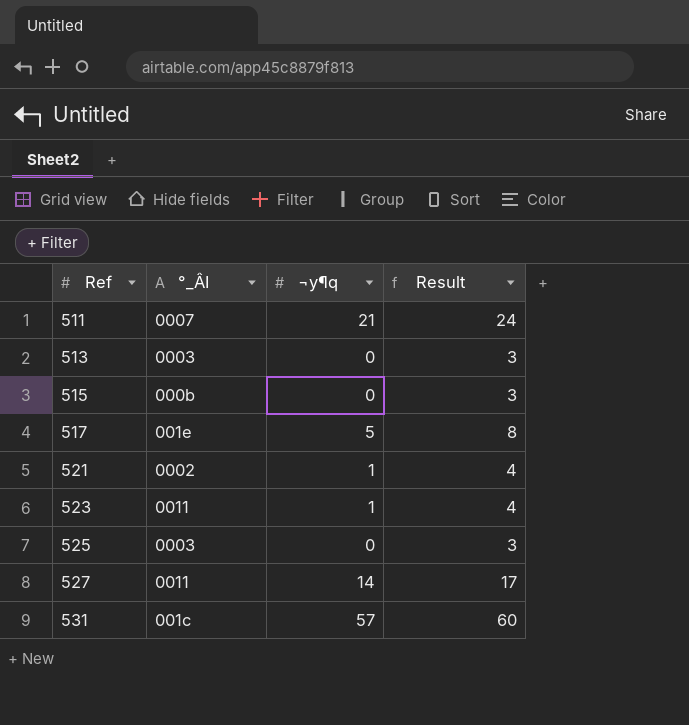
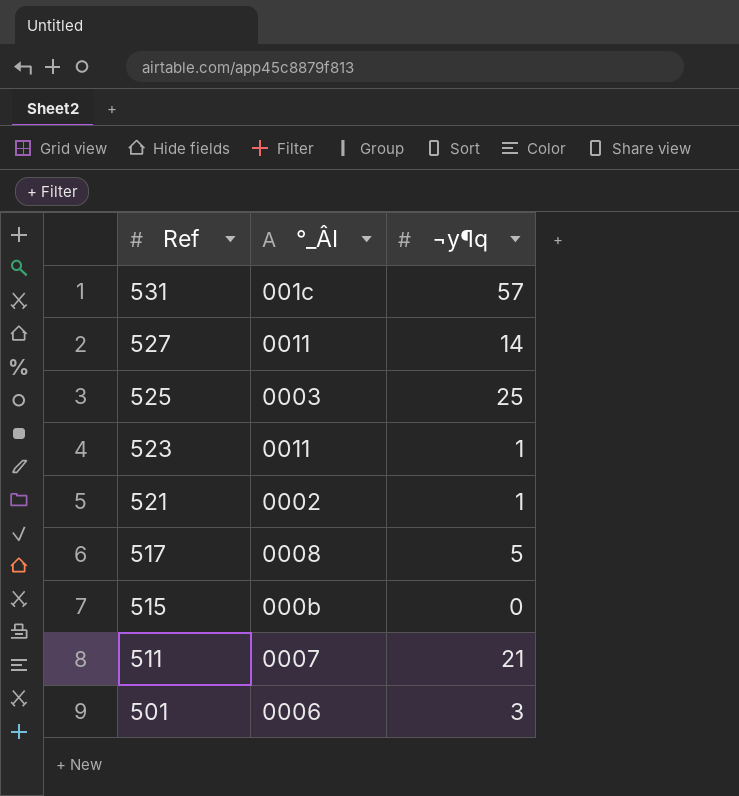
row order: Ref ascending -> Ref descending
column Result | formula: [¬y¶q] + 3 -> none
row 513: 0003 | 0 | 3 -> none
525 | ¬y¶q: 0 -> 25
517 | °_ÂI: 001e -> 0008
row 501: none -> 0006 | 3

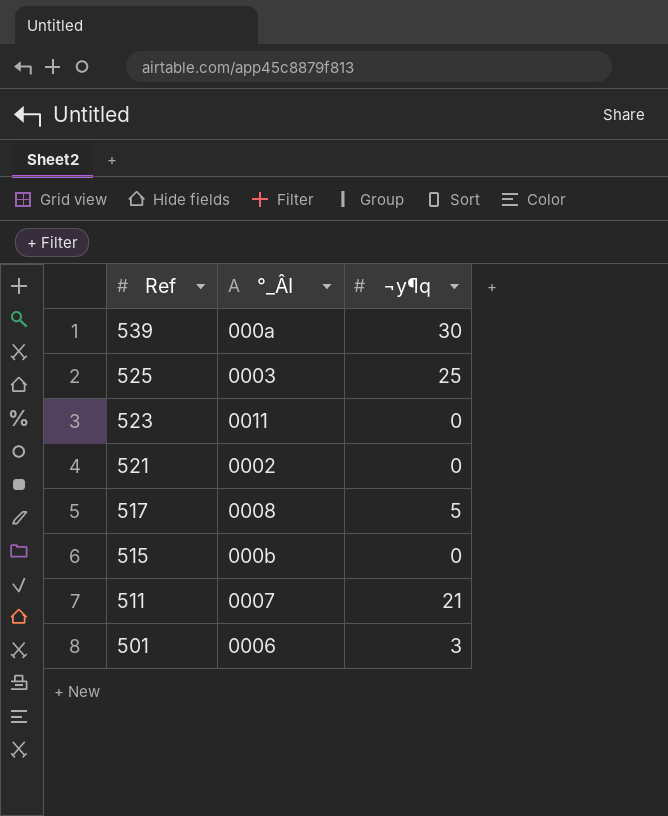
row 531: 001c | 57 -> none
row 527: 0011 | 14 -> none
row 539: none -> 000a | 30
523 | ¬y¶q: 1 -> 0
521 | ¬y¶q: 1 -> 0

